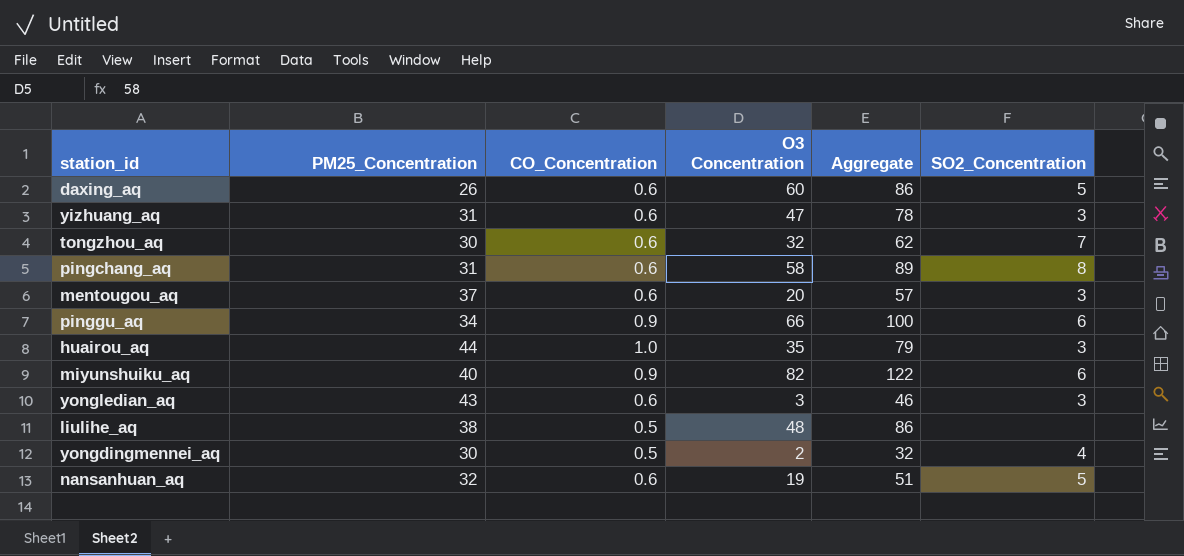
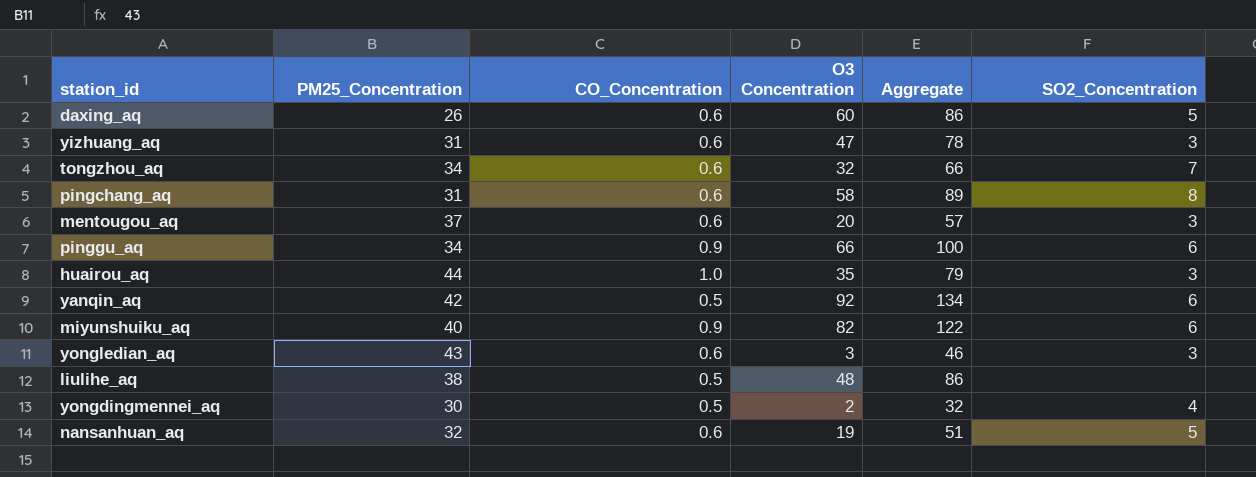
tongzhou_aq | PM25_Concentration: 30 -> 34
tongzhou_aq | Aggregate: 62 -> 66
row yanqin_aq: none -> 42 | 0.5 | 92 | 134 | 6

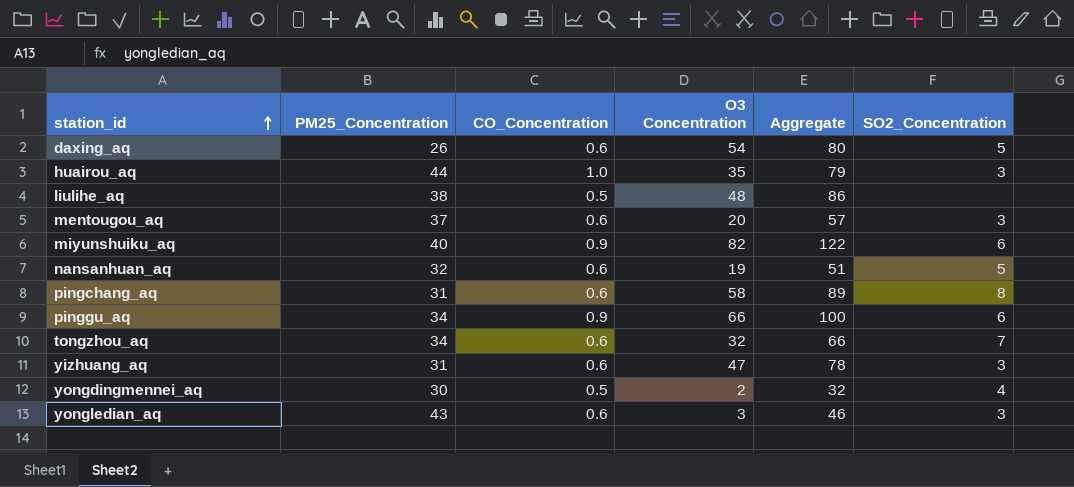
row order: none -> station_id ascending
row yanqin_aq: 42 | 0.5 | 92 | 134 | 6 -> none
daxing_aq | O3 Concentration: 60 -> 54
daxing_aq | Aggregate: 86 -> 80

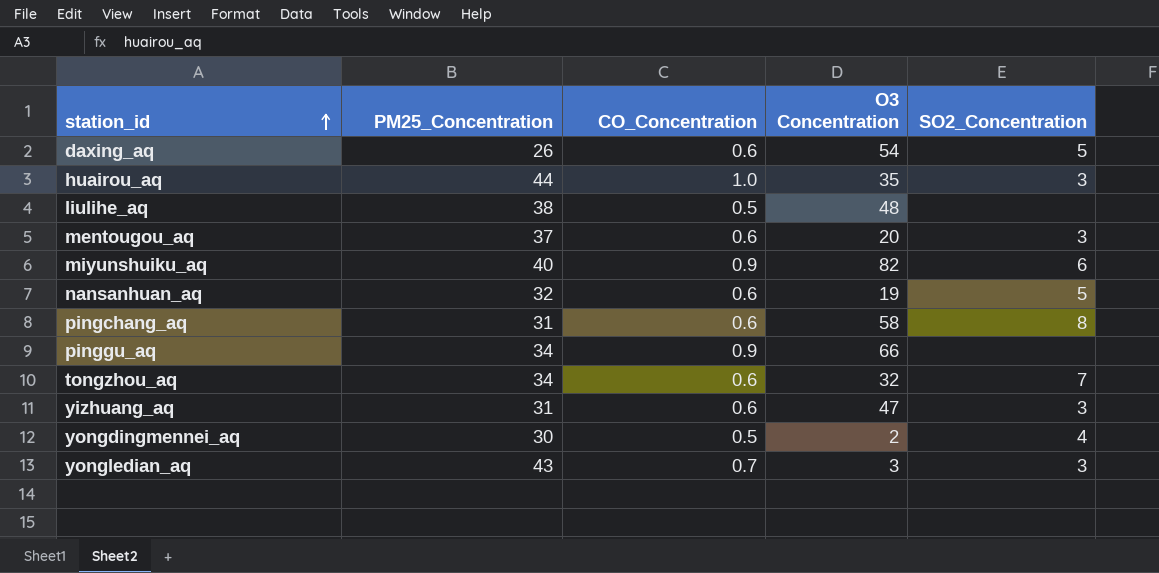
column Aggregate | formula: [PM25_Concentration] + [O3 Concentration] -> none
pinggu_aq | SO2_Concentration: 6 -> none
yongledian_aq | CO_Concentration: 0.6 -> 0.7

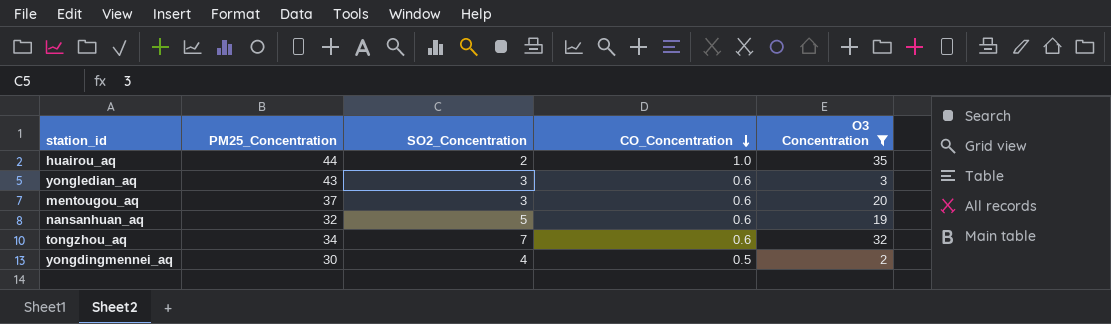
filter: none -> O3 Concentration <= 35
row order: station_id ascending -> CO_Concentration descending
column SO2_Concentration | position: 5 -> 3
huairou_aq | SO2_Concentration: 3 -> 2
yongledian_aq | CO_Concentration: 0.7 -> 0.6

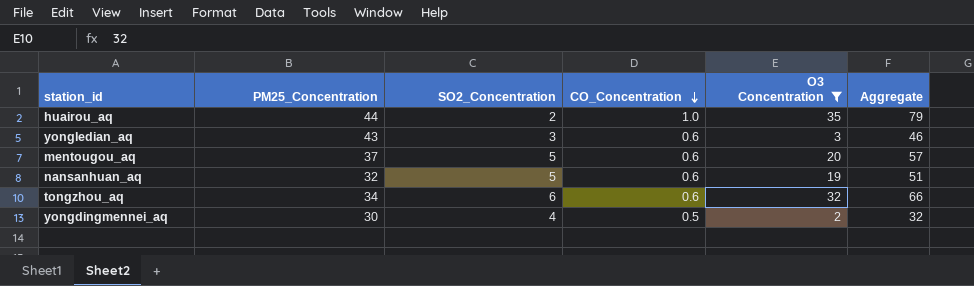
column Aggregate | formula: none -> [PM25_Concentration] + [O3 Concentration]
mentougou_aq | SO2_Concentration: 3 -> 5
tongzhou_aq | SO2_Concentration: 7 -> 6

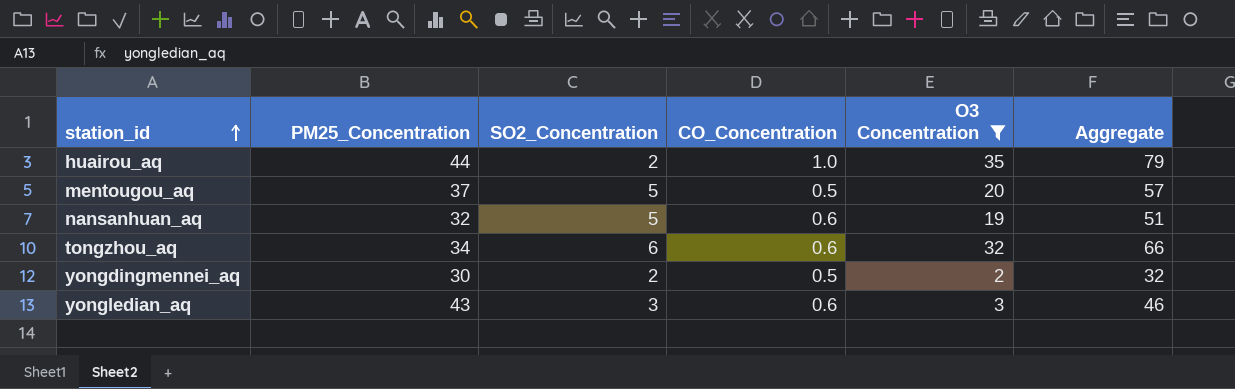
row order: CO_Concentration descending -> station_id ascending
mentougou_aq | CO_Concentration: 0.6 -> 0.5
yongdingmennei_aq | SO2_Concentration: 4 -> 2

